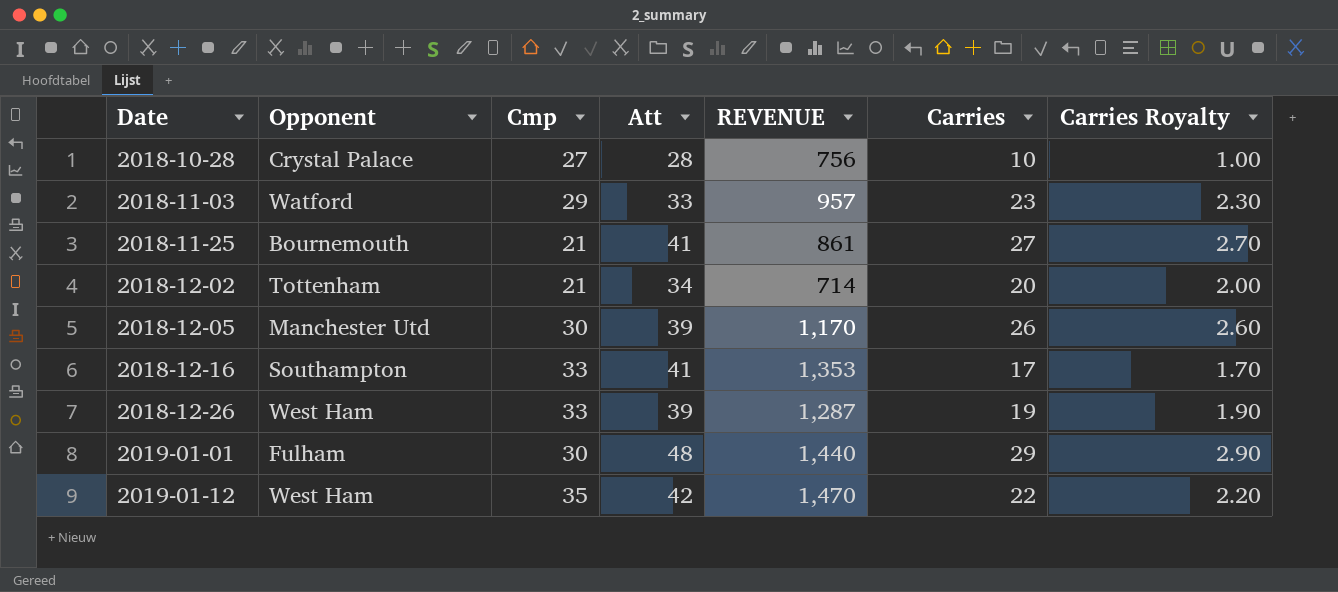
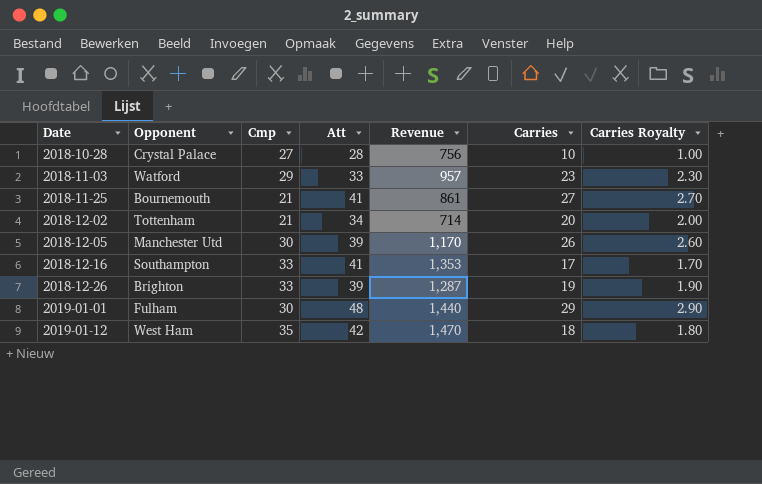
column name: REVENUE -> Revenue
2018-12-26 | Opponent: West Ham -> Brighton
2019-01-12 | Carries: 22 -> 18
2019-01-12 | Carries Royalty: 2.20 -> 1.80

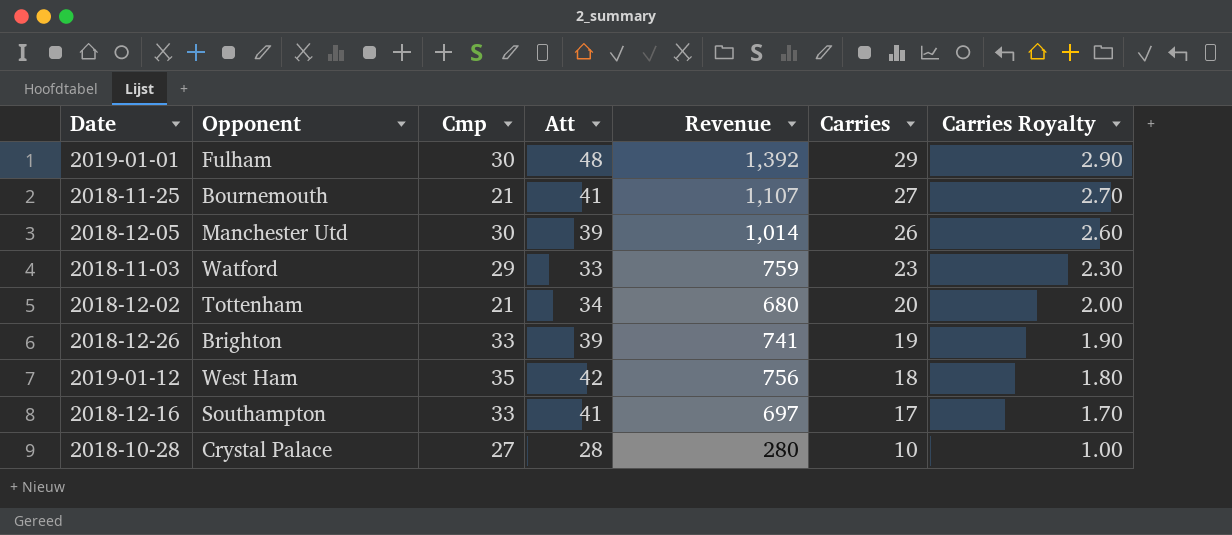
row order: Date ascending -> Carries descending
column Revenue | formula: [Cmp] * [Att] -> [Att] * [Carries]

